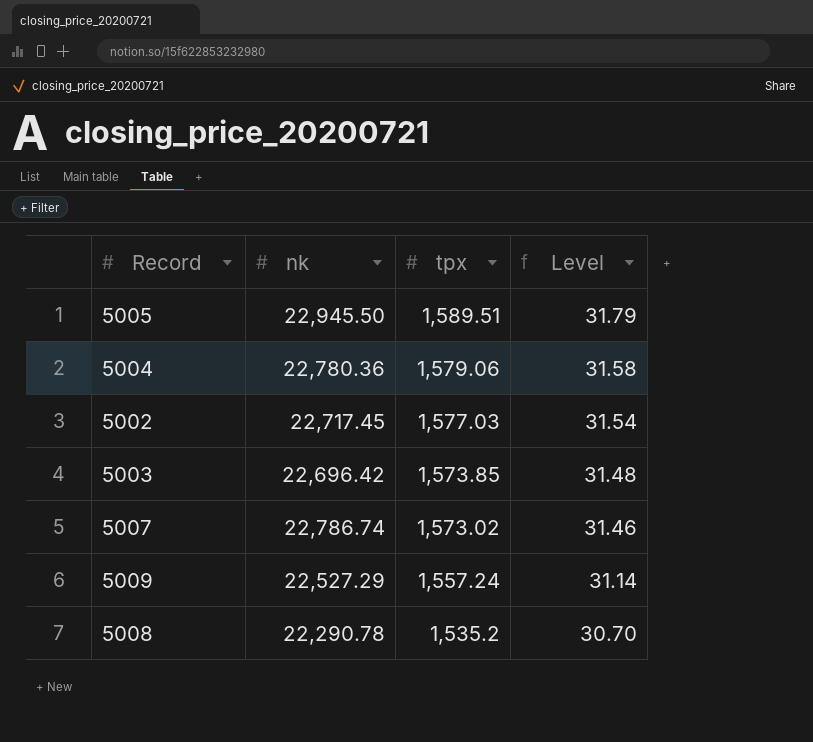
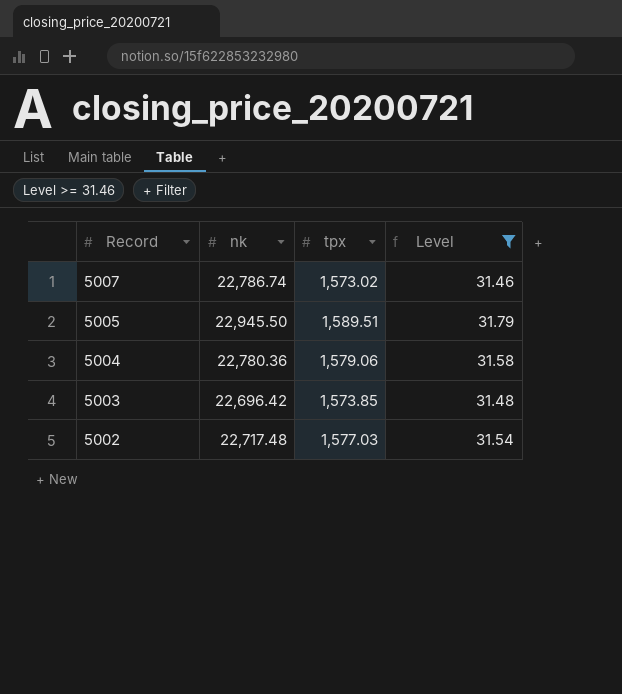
filter: none -> Level >= 31.46
row order: tpx descending -> Record descending
5002 | nk: 22,717.45 -> 22,717.48

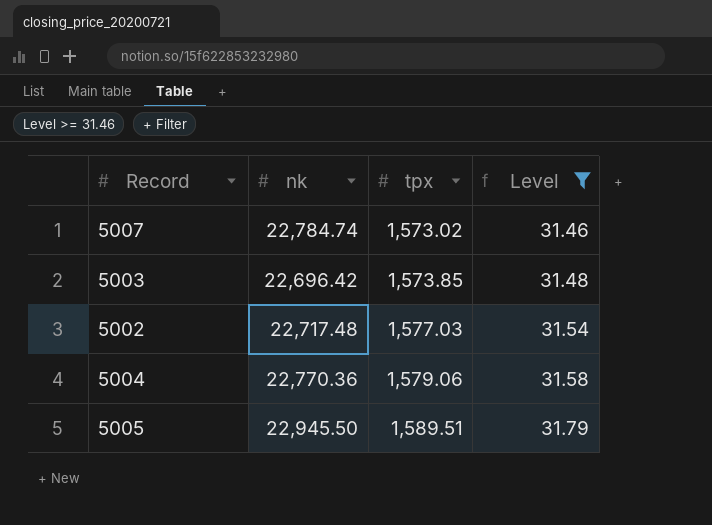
row order: Record descending -> tpx ascending
5007 | nk: 22,786.74 -> 22,784.74
5004 | nk: 22,780.36 -> 22,770.36

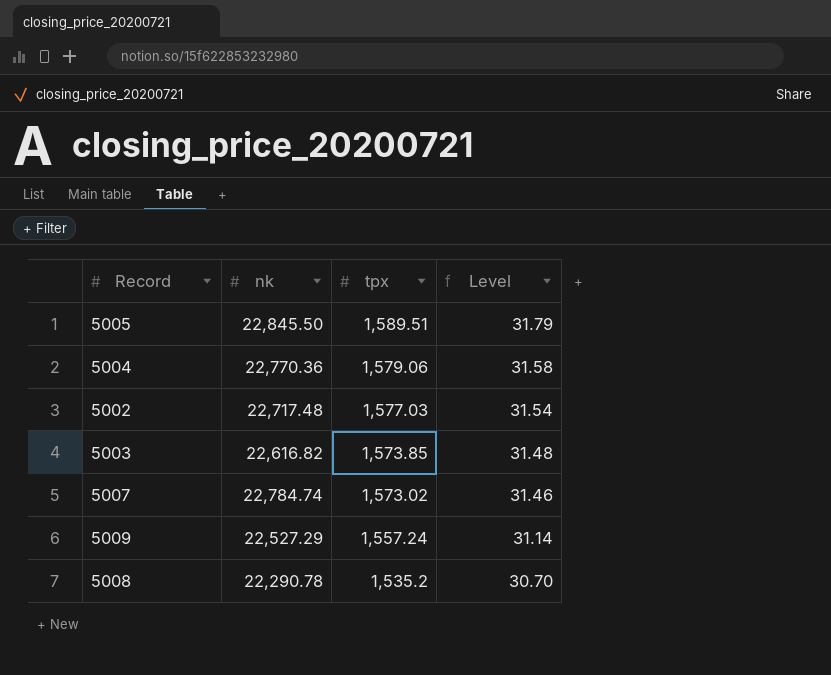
filter: Level >= 31.46 -> none
row order: tpx ascending -> tpx descending
5005 | nk: 22,945.50 -> 22,845.50
5003 | nk: 22,696.42 -> 22,616.82

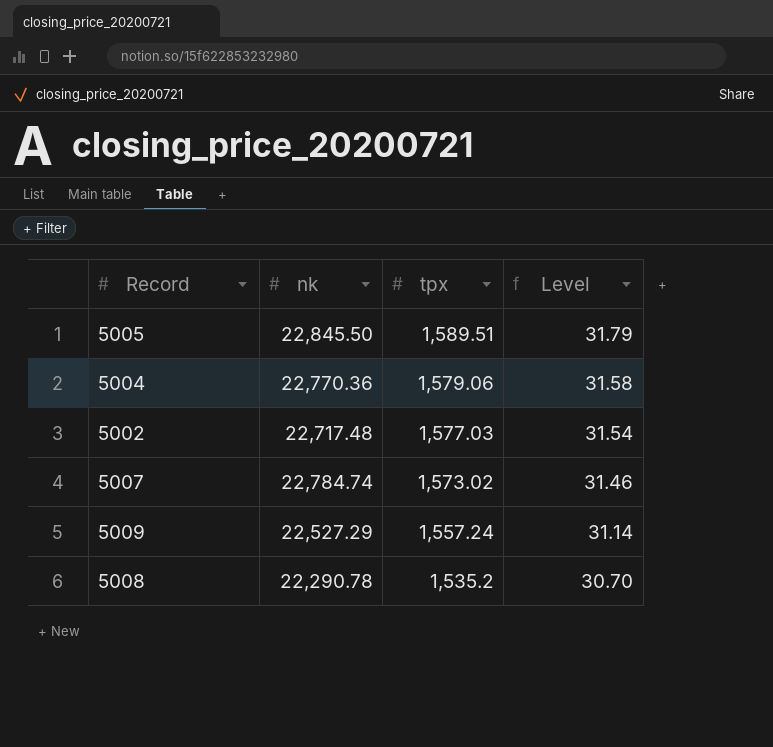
row 5003: 22,616.82 | 1,573.85 | 31.48 -> none

